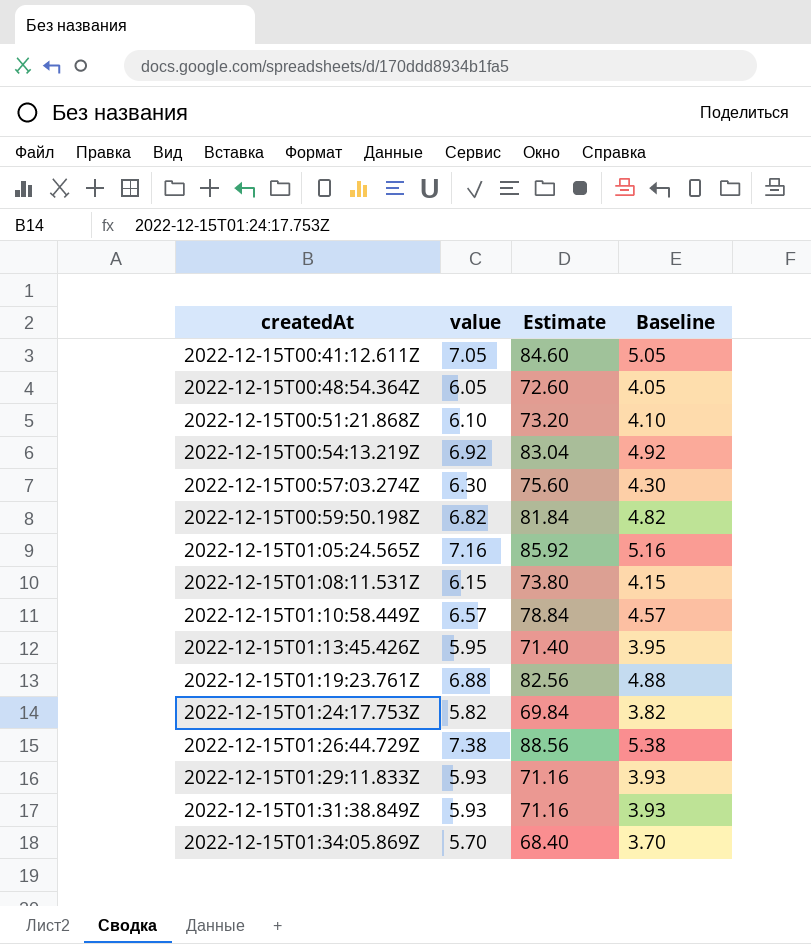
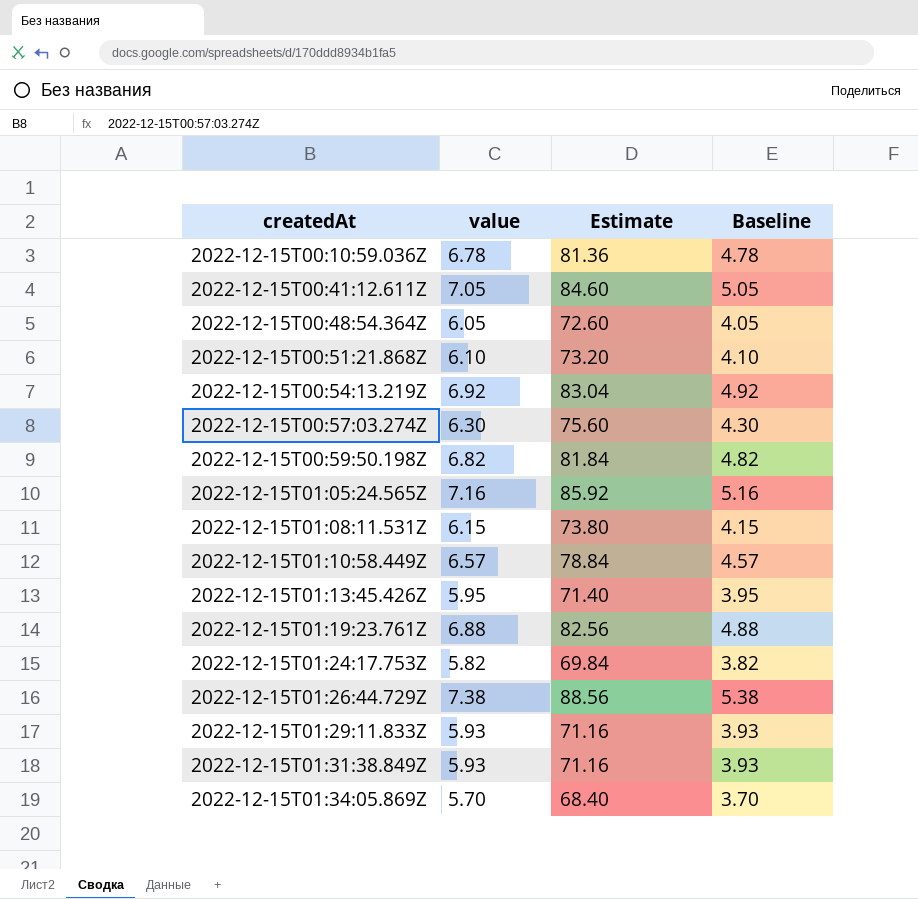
row 2022-12-15T00:10:59.036Z: none -> 6.78 | 81.36 | 4.78

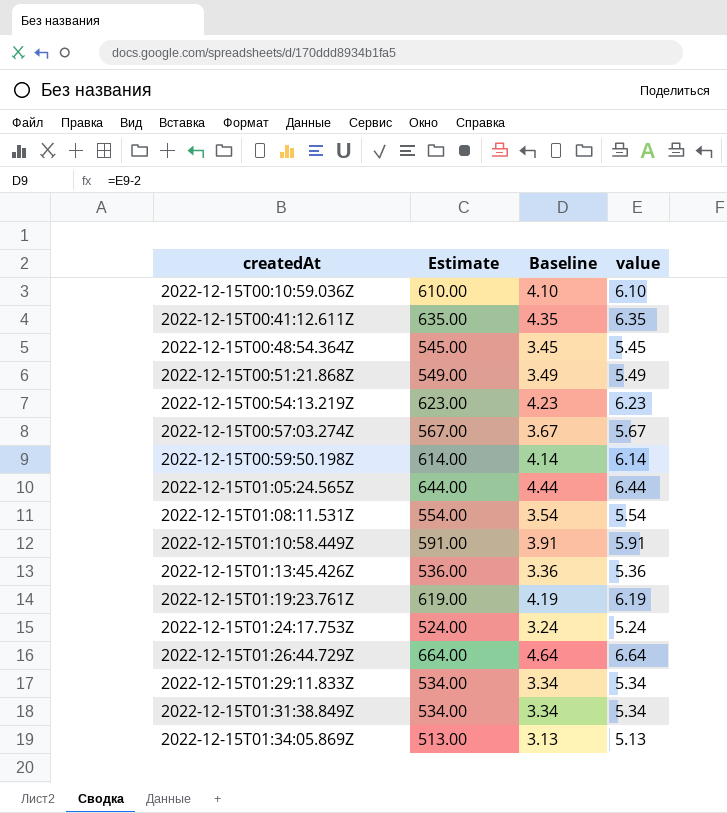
column Estimate | formula: [value] * 12 -> [value] * 100
column value | position: 2 -> 4
2022-12-15T00:10:59.036Z | Baseline: 4.78 -> 4.10
2022-12-15T00:10:59.036Z | value: 6.78 -> 6.10
2022-12-15T00:41:12.611Z | Baseline: 5.05 -> 4.35
2022-12-15T00:41:12.611Z | value: 7.05 -> 6.35
2022-12-15T00:48:54.364Z | Baseline: 4.05 -> 3.45
2022-12-15T00:48:54.364Z | value: 6.05 -> 5.45
2022-12-15T00:51:21.868Z | Baseline: 4.10 -> 3.49
2022-12-15T00:51:21.868Z | value: 6.10 -> 5.49
2022-12-15T00:54:13.219Z | Baseline: 4.92 -> 4.23
2022-12-15T00:54:13.219Z | value: 6.92 -> 6.23
2022-12-15T00:57:03.274Z | Baseline: 4.30 -> 3.67
2022-12-15T00:57:03.274Z | value: 6.30 -> 5.67
2022-12-15T00:59:50.198Z | Baseline: 4.82 -> 4.14
2022-12-15T00:59:50.198Z | value: 6.82 -> 6.14
2022-12-15T01:05:24.565Z | Baseline: 5.16 -> 4.44
2022-12-15T01:05:24.565Z | value: 7.16 -> 6.44
2022-12-15T01:08:11.531Z | Baseline: 4.15 -> 3.54
2022-12-15T01:08:11.531Z | value: 6.15 -> 5.54
2022-12-15T01:10:58.449Z | Baseline: 4.57 -> 3.91
2022-12-15T01:10:58.449Z | value: 6.57 -> 5.91
2022-12-15T01:13:45.426Z | Baseline: 3.95 -> 3.36
2022-12-15T01:13:45.426Z | value: 5.95 -> 5.36
2022-12-15T01:19:23.761Z | Baseline: 4.88 -> 4.19
2022-12-15T01:19:23.761Z | value: 6.88 -> 6.19
2022-12-15T01:24:17.753Z | Baseline: 3.82 -> 3.24
2022-12-15T01:24:17.753Z | value: 5.82 -> 5.24
2022-12-15T01:26:44.729Z | Baseline: 5.38 -> 4.64
2022-12-15T01:26:44.729Z | value: 7.38 -> 6.64
2022-12-15T01:29:11.833Z | Baseline: 3.93 -> 3.34
2022-12-15T01:29:11.833Z | value: 5.93 -> 5.34
2022-12-15T01:31:38.849Z | Baseline: 3.93 -> 3.34
2022-12-15T01:31:38.849Z | value: 5.93 -> 5.34
2022-12-15T01:34:05.869Z | Baseline: 3.70 -> 3.13
2022-12-15T01:34:05.869Z | value: 5.70 -> 5.13

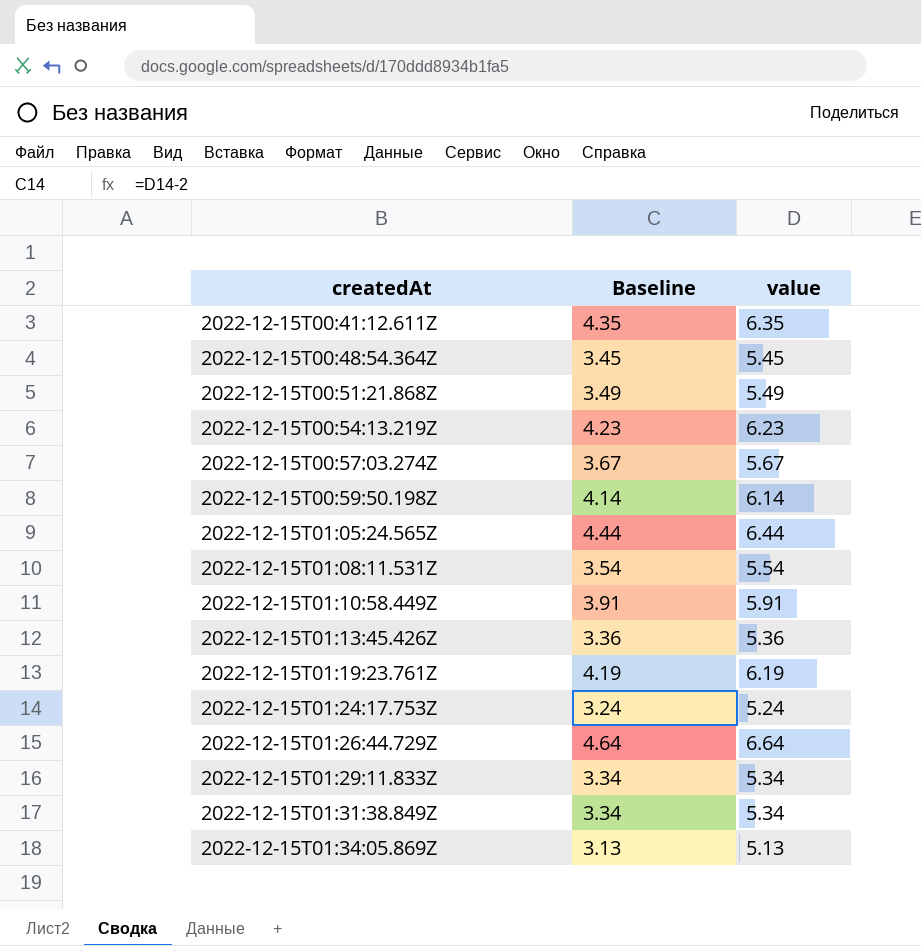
column Estimate | formula: [value] * 100 -> none
row 2022-12-15T00:10:59.036Z: 610.00 | 4.10 | 6.10 -> none

